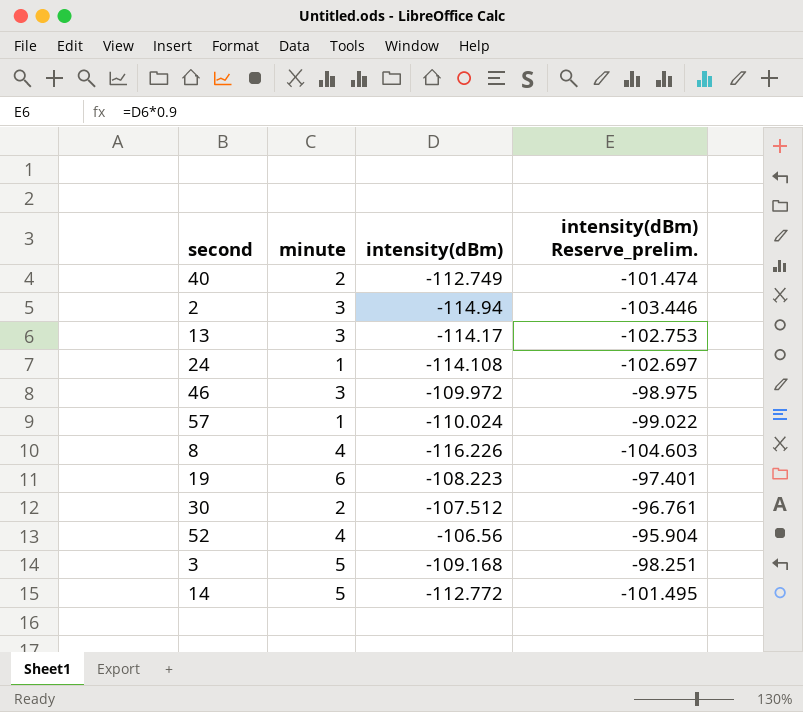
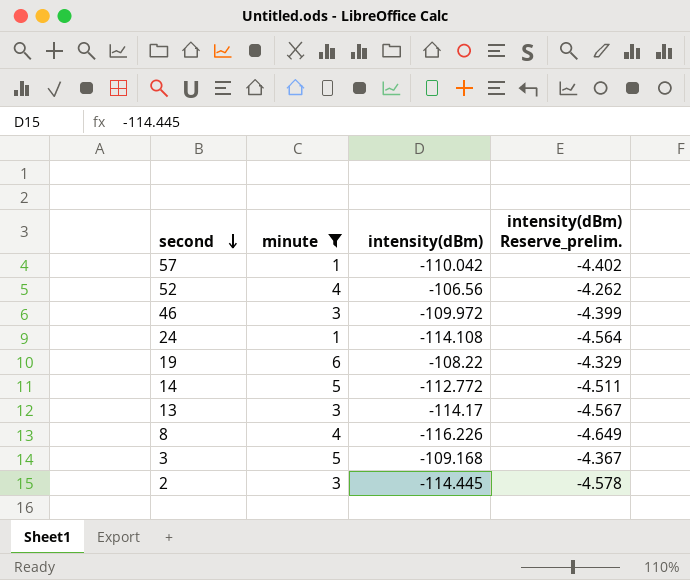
filter: none -> minute != 2
row order: none -> second descending
column intensity(dBm) Reserve_prelim. | formula: [intensity(dBm)] * 0.9 -> [intensity(dBm)] * 0.04
57 | intensity(dBm): -110.024 -> -110.042
19 | intensity(dBm): -108.223 -> -108.22
2 | intensity(dBm): -114.94 -> -114.445

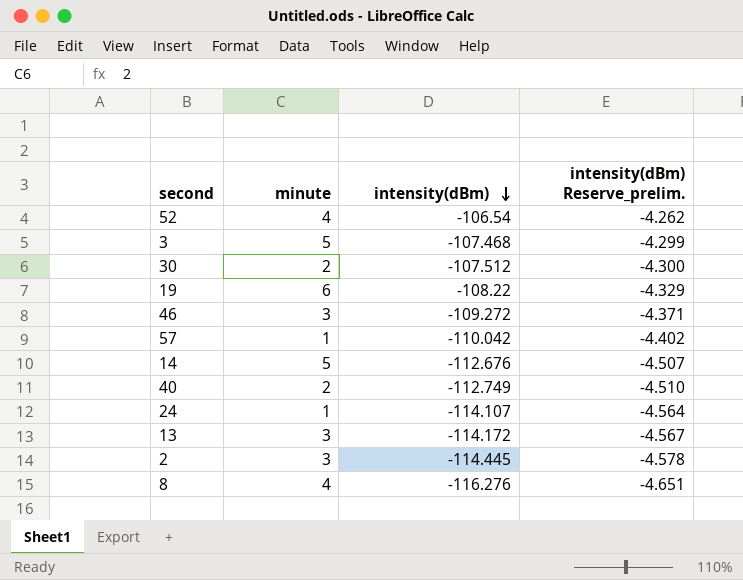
filter: minute != 2 -> none
row order: second descending -> intensity(dBm) descending
52 | intensity(dBm): -106.56 -> -106.54
3 | intensity(dBm): -109.168 -> -107.468
3 | intensity(dBm) Reserve_prelim.: -4.367 -> -4.299
46 | intensity(dBm): -109.972 -> -109.272
46 | intensity(dBm) Reserve_prelim.: -4.399 -> -4.371
14 | intensity(dBm): -112.772 -> -112.676
14 | intensity(dBm) Reserve_prelim.: -4.511 -> -4.507
24 | intensity(dBm): -114.108 -> -114.107
13 | intensity(dBm): -114.17 -> -114.172
8 | intensity(dBm): -116.226 -> -116.276
8 | intensity(dBm) Reserve_prelim.: -4.649 -> -4.651

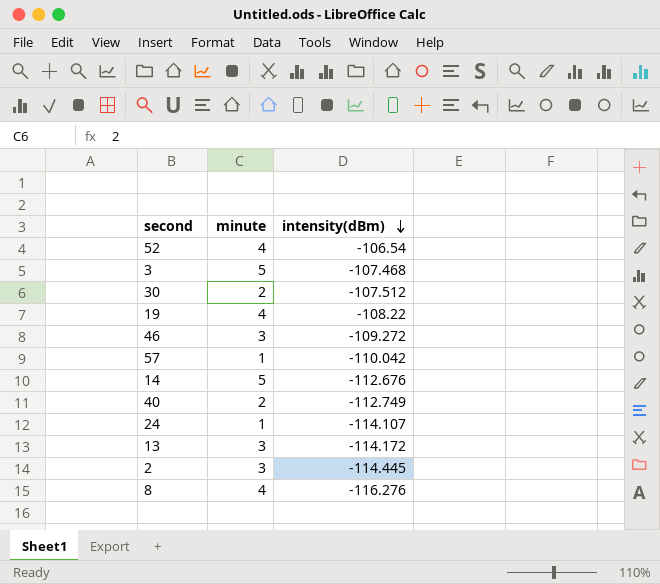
column intensity(dBm) Reserve_prelim. | formula: [intensity(dBm)] * 0.04 -> none
19 | minute: 6 -> 4

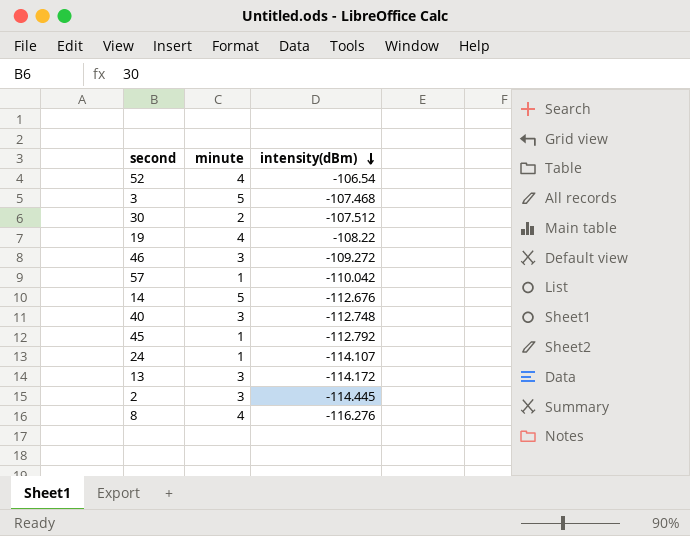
40 | minute: 2 -> 3
40 | intensity(dBm): -112.749 -> -112.748
row 45: none -> 1 | -112.792

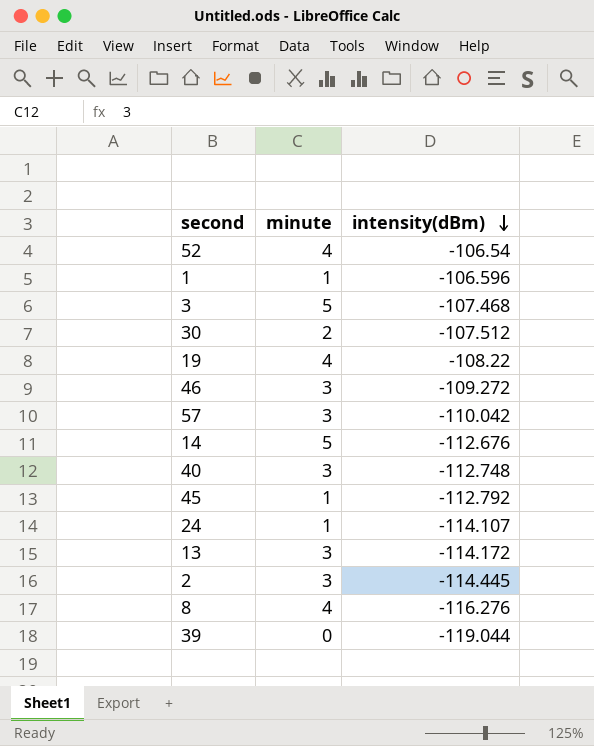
row 1: none -> 1 | -106.596
57 | minute: 1 -> 3
row 39: none -> 0 | -119.044

